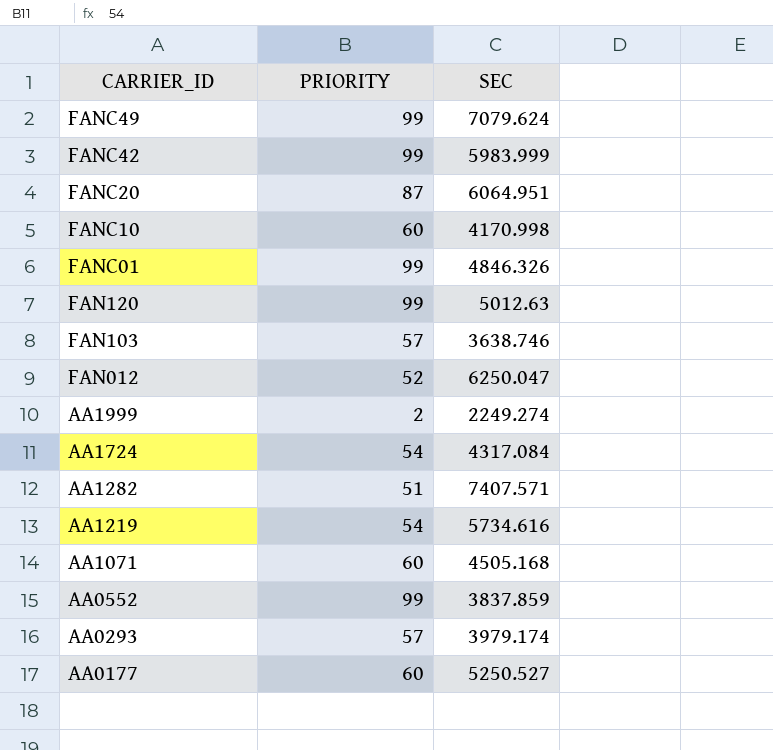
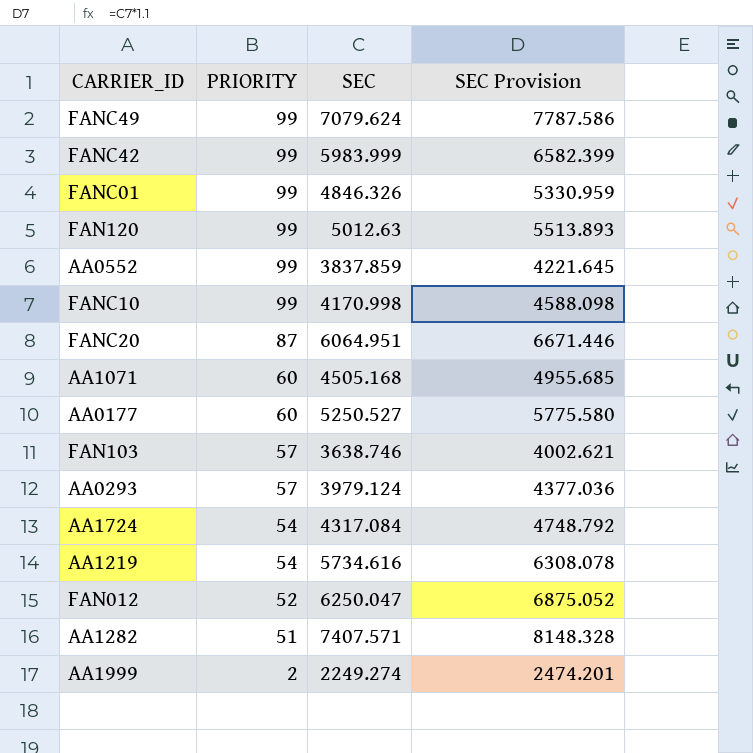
row order: CARRIER_ID descending -> PRIORITY descending
column SEC Provision | formula: none -> [SEC] * 1.1
FANC10 | PRIORITY: 60 -> 99
AA0293 | SEC: 3979.174 -> 3979.124

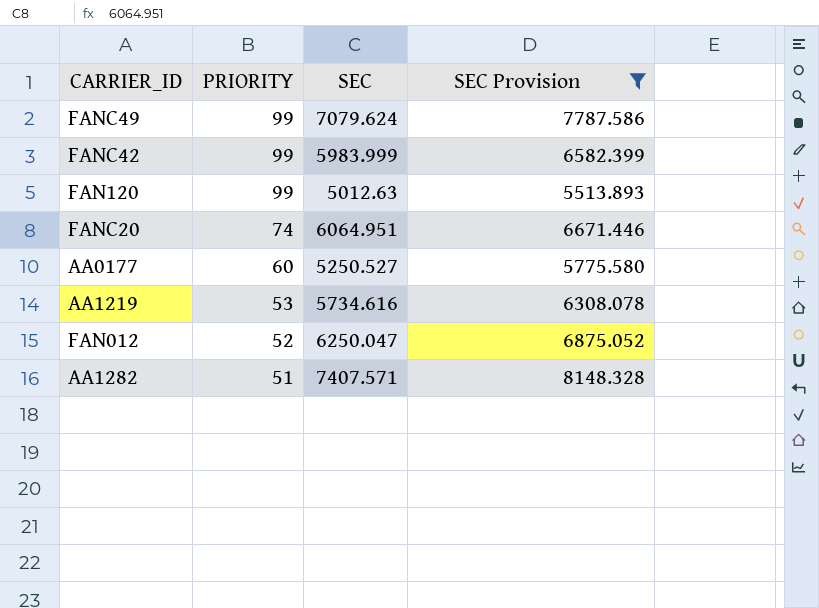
filter: none -> SEC Provision >= 5513.893
FANC20 | PRIORITY: 87 -> 74
AA1219 | PRIORITY: 54 -> 53

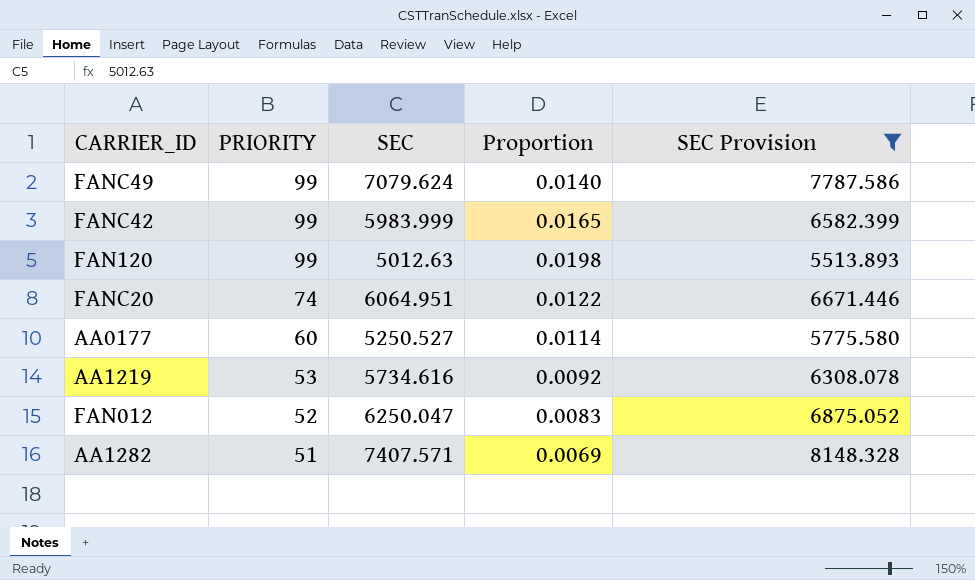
column Proportion | formula: none -> [PRIORITY] / [SEC]

